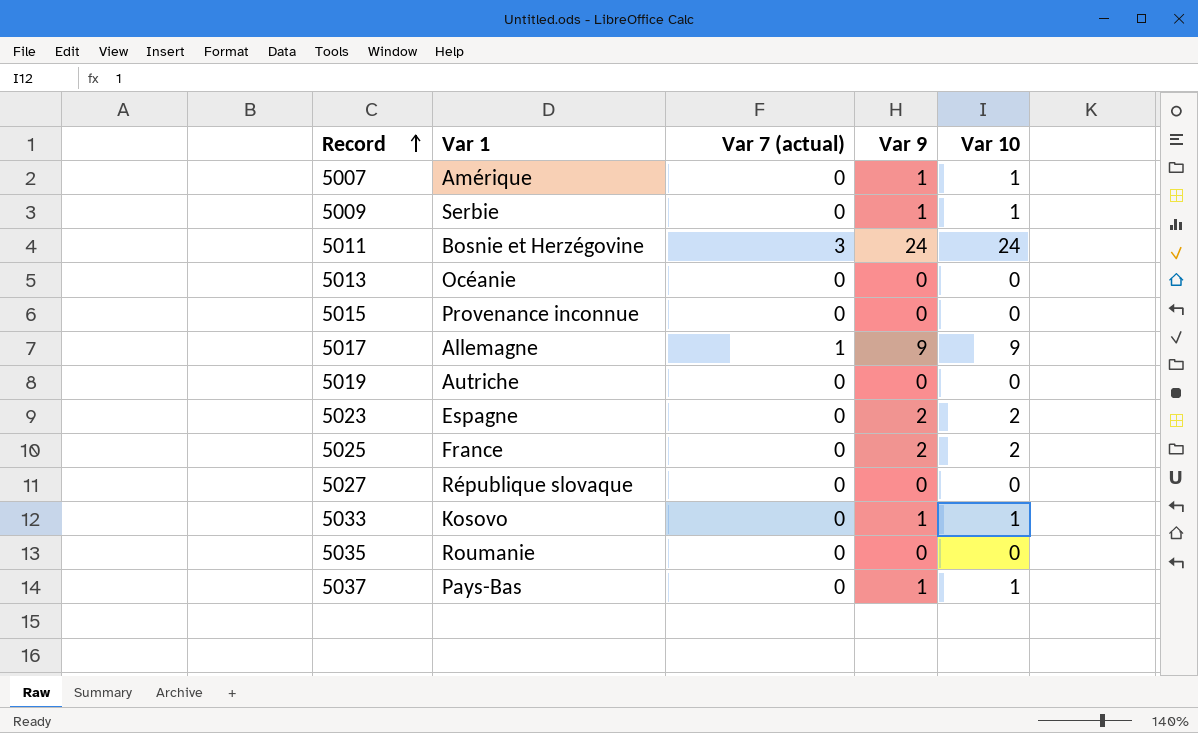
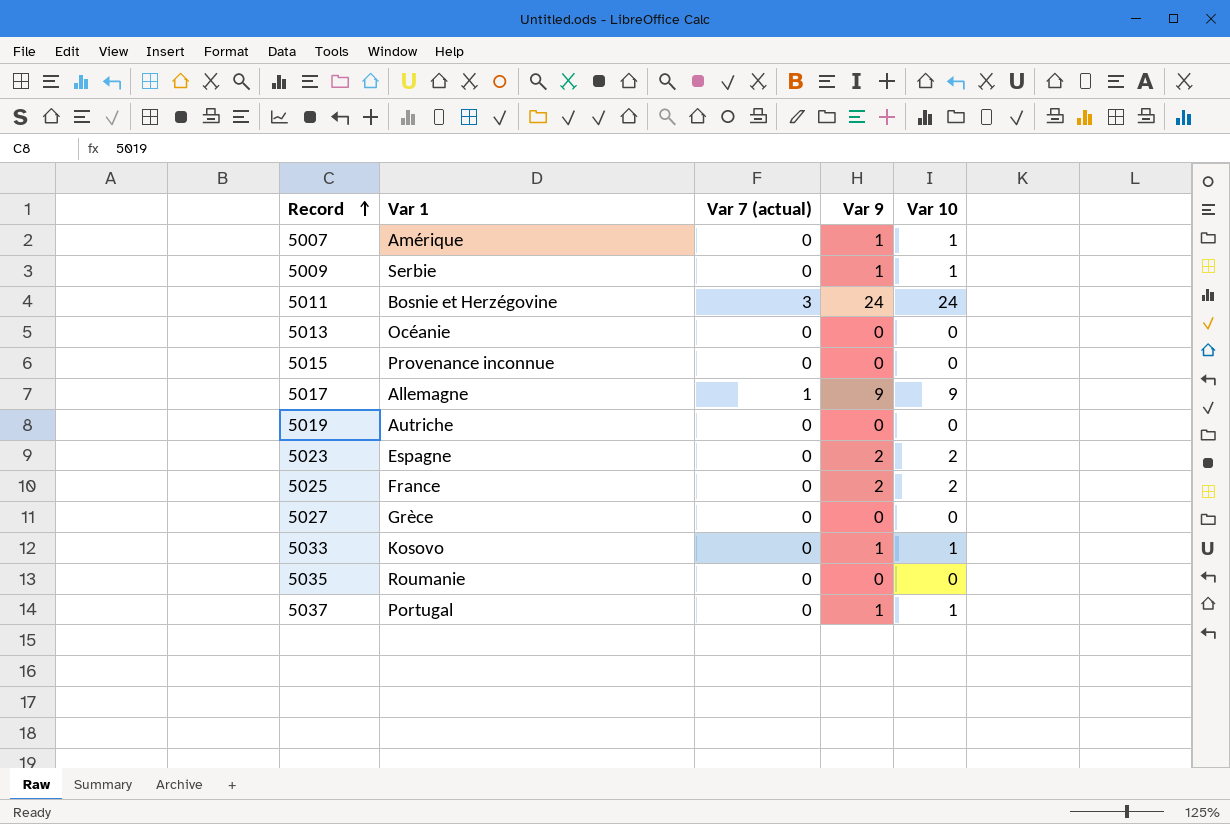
5027 | Var 1: République slovaque -> Grèce
5037 | Var 1: Pays-Bas -> Portugal

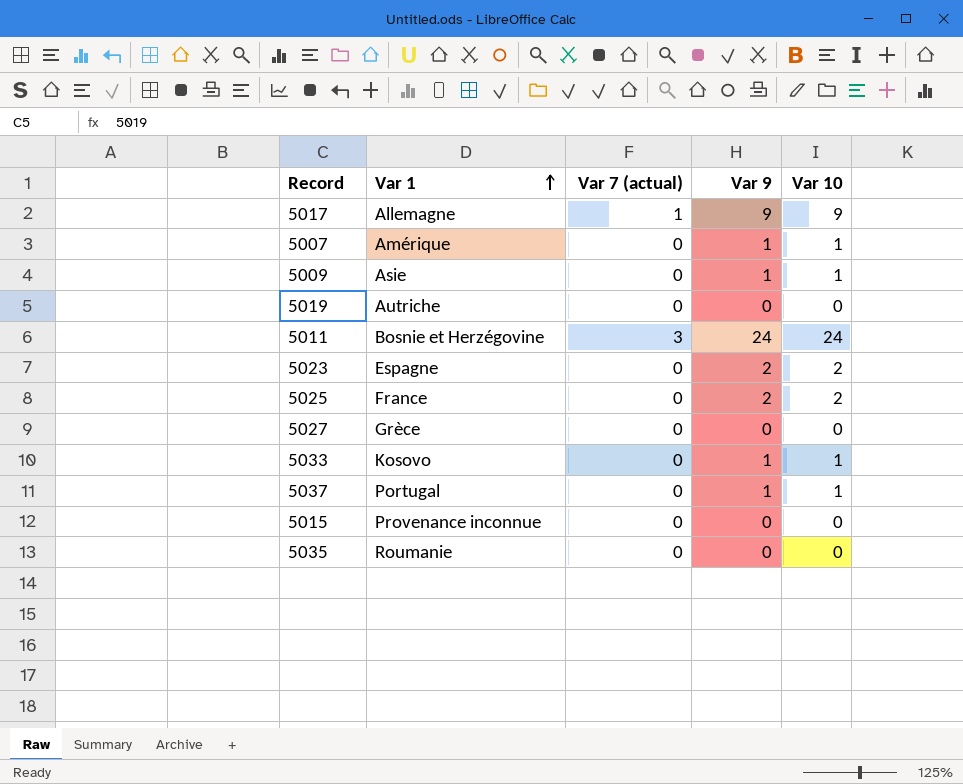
row order: Record ascending -> Var 1 ascending
row 5013: Océanie | 0 | 0 | 0 -> none
5009 | Var 1: Serbie -> Asie

